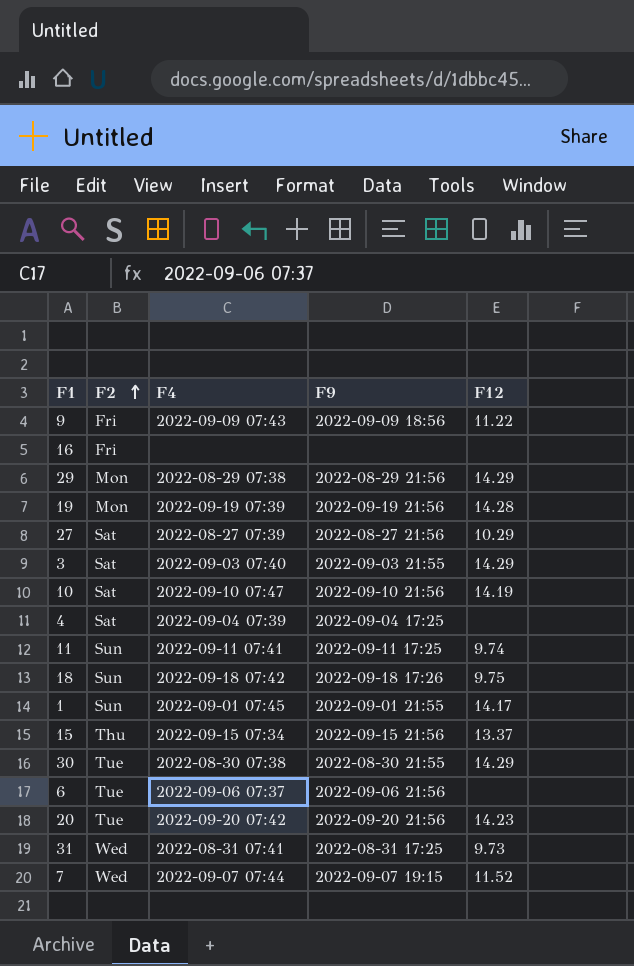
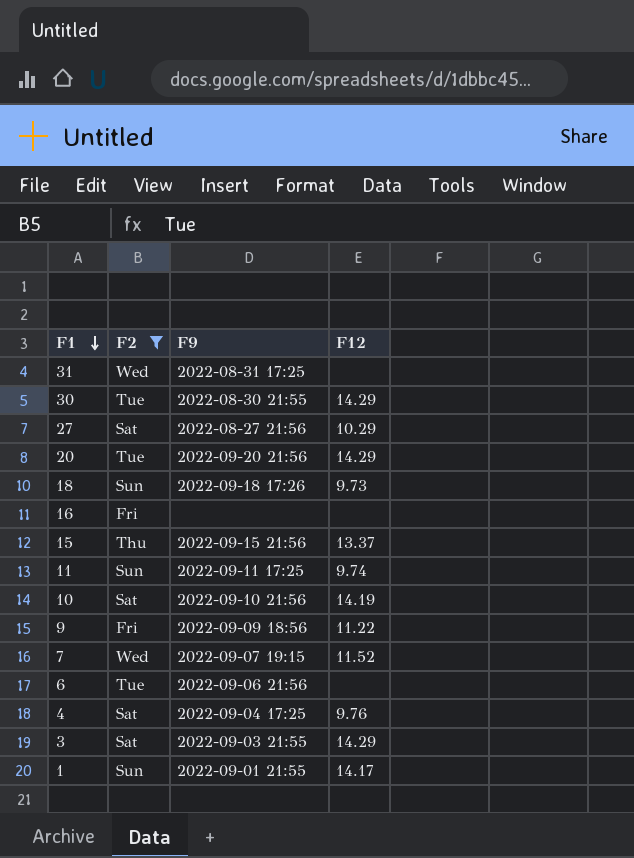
filter: none -> F2 != Mon
row order: F2 ascending -> F1 descending
column F4 | position: 3 -> none
31 | F12: 9.73 -> none
20 | F12: 14.23 -> 14.29
18 | F12: 9.75 -> 9.73
4 | F12: none -> 9.76

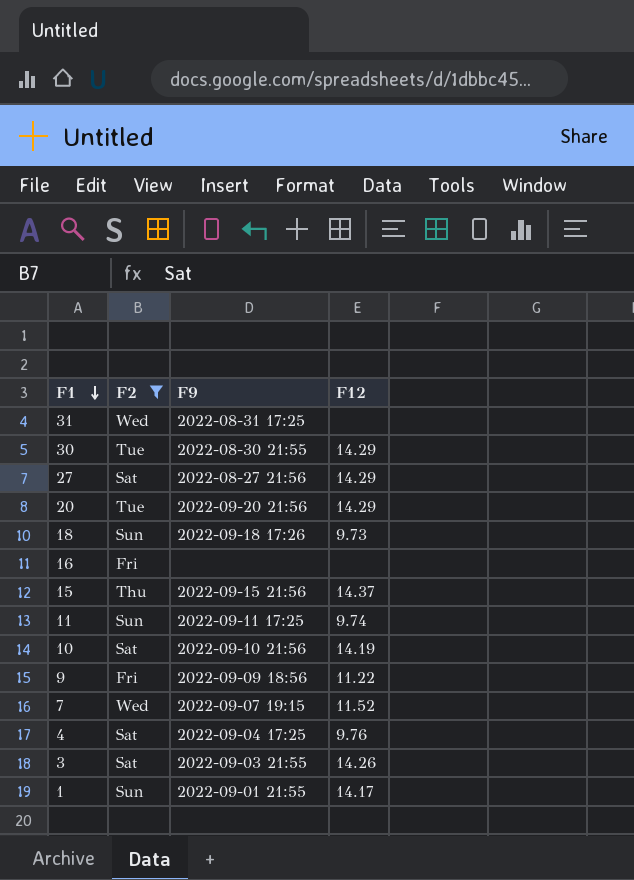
row 6: Tue | 2022-09-06 21:56 | none -> none
27 | F12: 10.29 -> 14.29
15 | F12: 13.37 -> 14.37
3 | F12: 14.29 -> 14.26

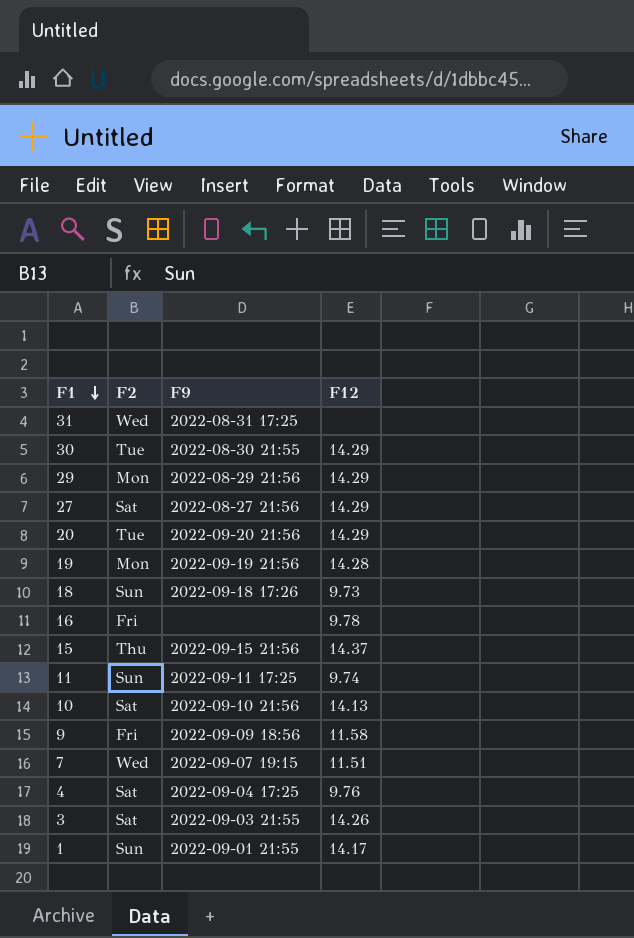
filter: F2 != Mon -> none
16 | F12: none -> 9.78
10 | F12: 14.19 -> 14.13
9 | F12: 11.22 -> 11.58
7 | F12: 11.52 -> 11.51

